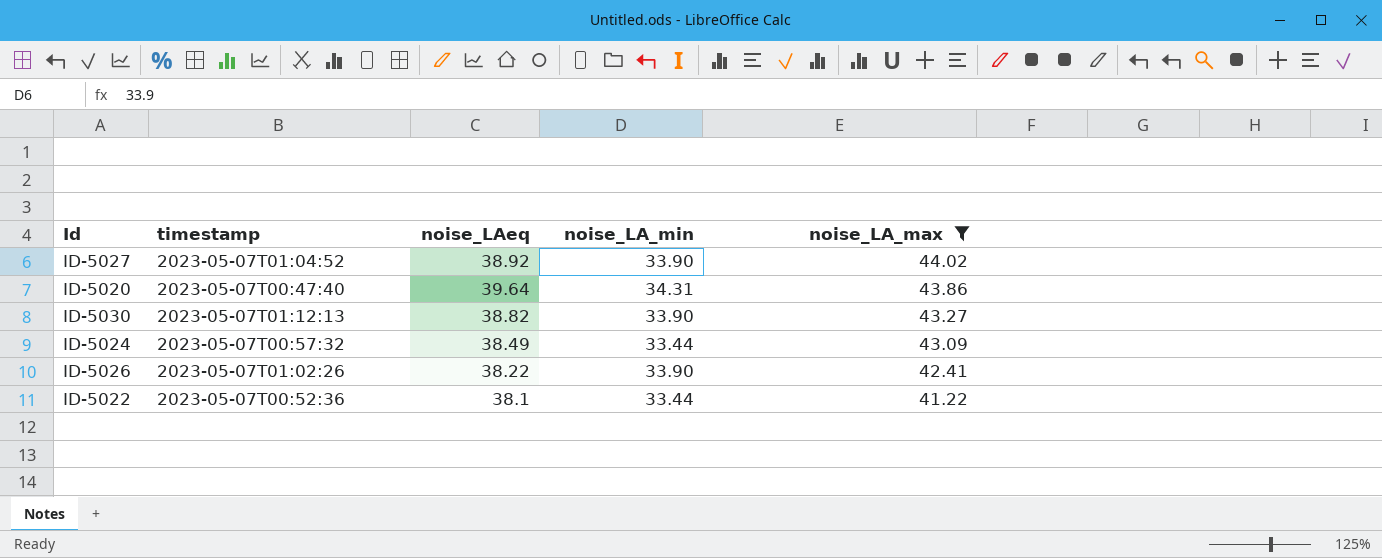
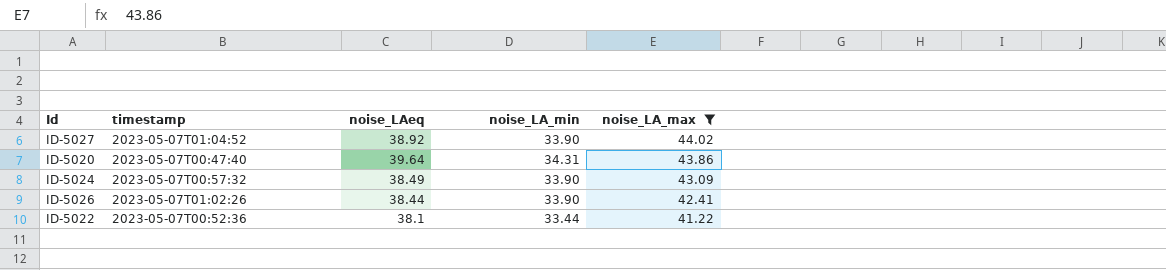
row ID-5030: 2023-05-07T01:12:13 | 38.82 | 33.90 | 43.27 -> none
ID-5024 | noise_LA_min: 33.44 -> 33.90
ID-5026 | noise_LAeq: 38.22 -> 38.44

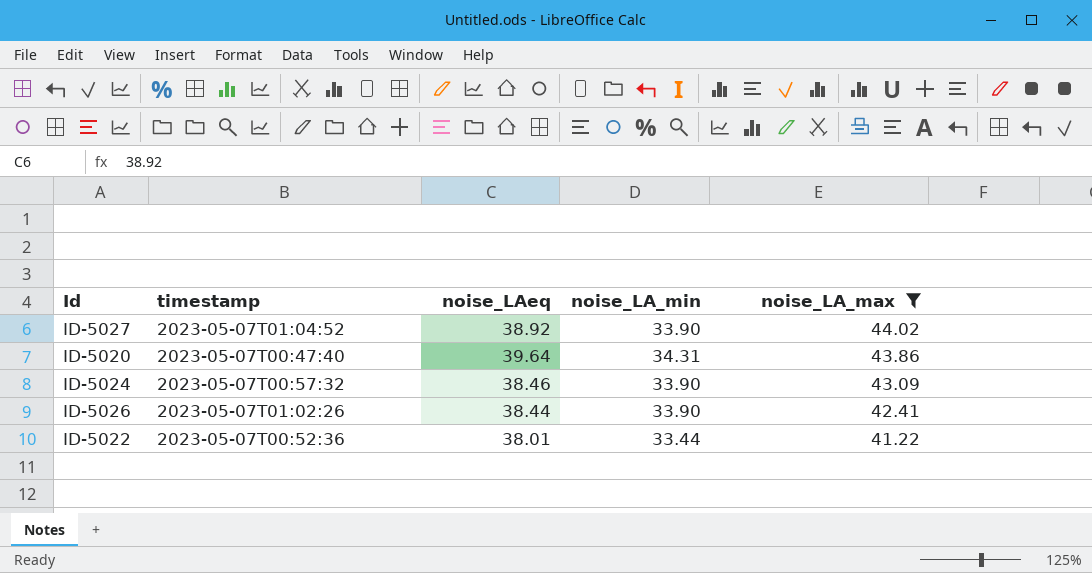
ID-5024 | noise_LAeq: 38.49 -> 38.46
ID-5022 | noise_LAeq: 38.1 -> 38.01

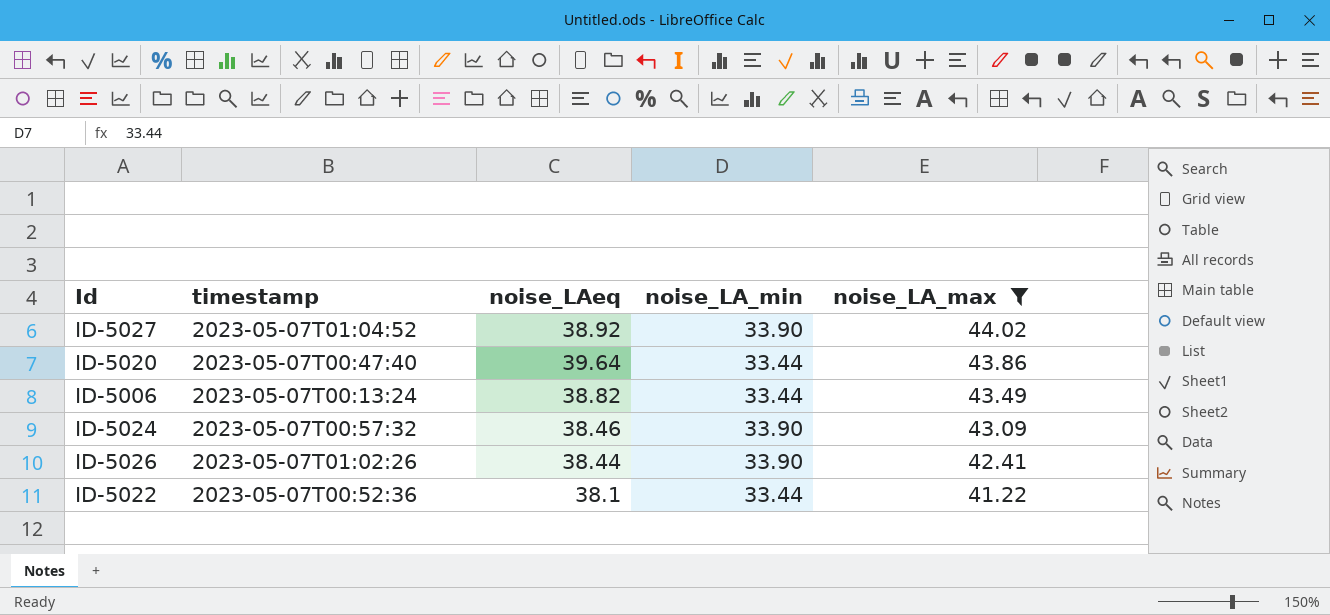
ID-5020 | noise_LA_min: 34.31 -> 33.44
row ID-5006: none -> 2023-05-07T00:13:24 | 38.82 | 33.44 | 43.49
ID-5022 | noise_LAeq: 38.01 -> 38.1

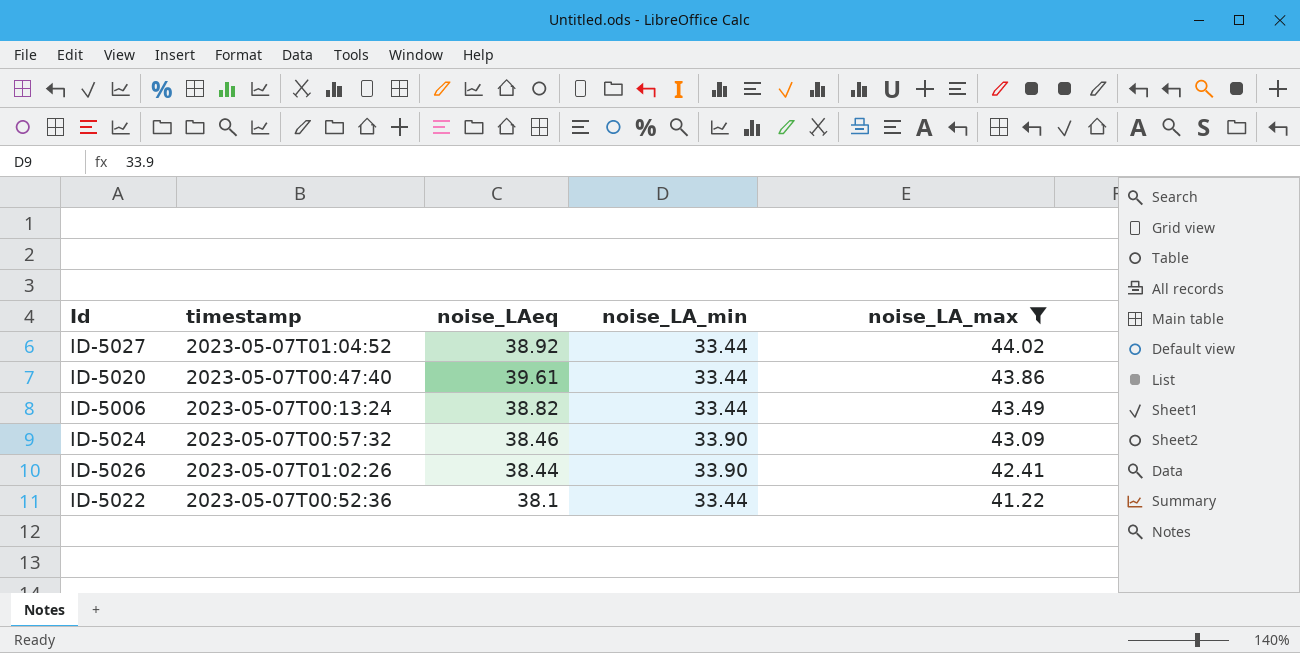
ID-5027 | noise_LA_min: 33.90 -> 33.44
ID-5020 | noise_LAeq: 39.64 -> 39.61

